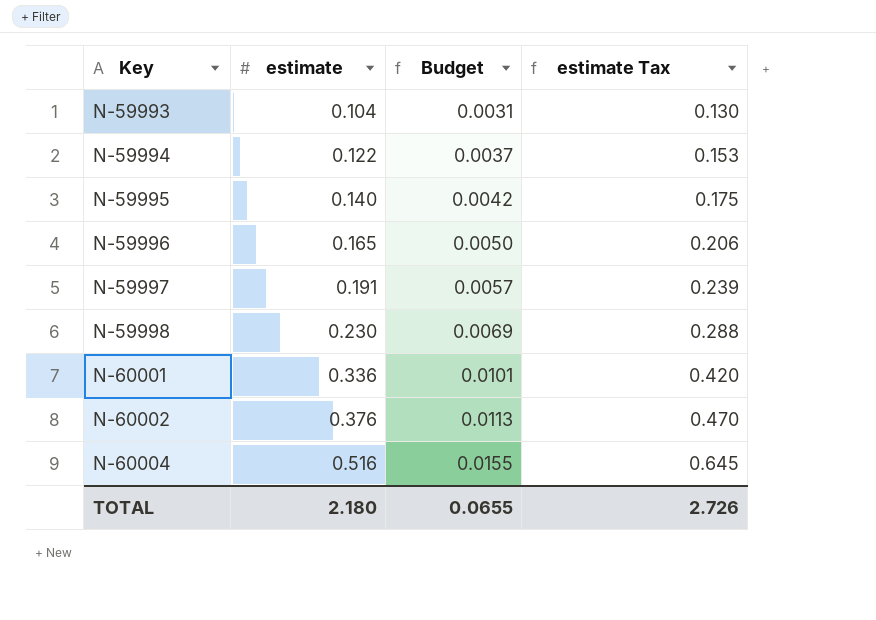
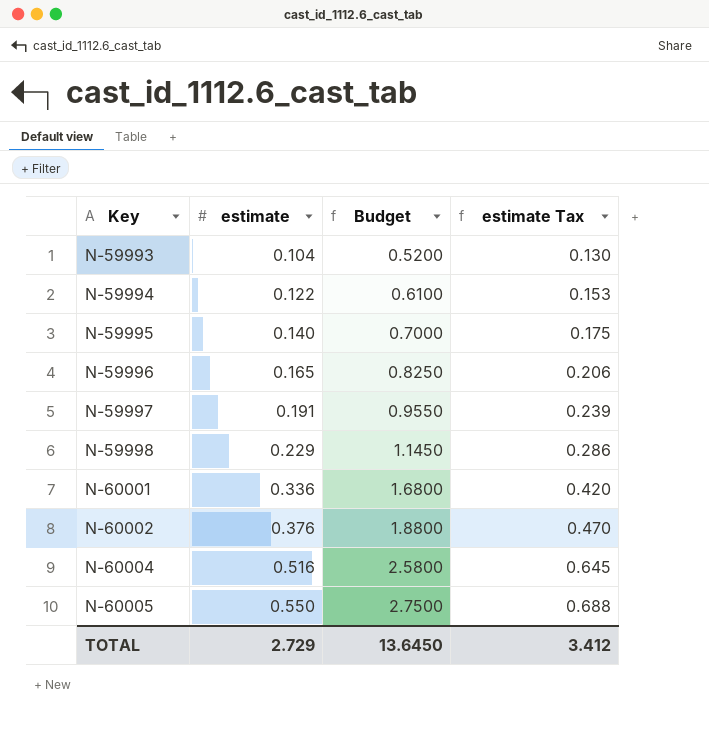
column Budget | formula: [estimate] * 0.03 -> [estimate] * 5
N-59998 | estimate: 0.230 -> 0.229
N-59998 | estimate Tax: 0.288 -> 0.286
row N-60005: none -> 0.550 | 2.7500 | 0.688
TOTAL | estimate: 2.180 -> 2.729
TOTAL | Budget: 0.0655 -> 13.6450
TOTAL | estimate Tax: 2.726 -> 3.412

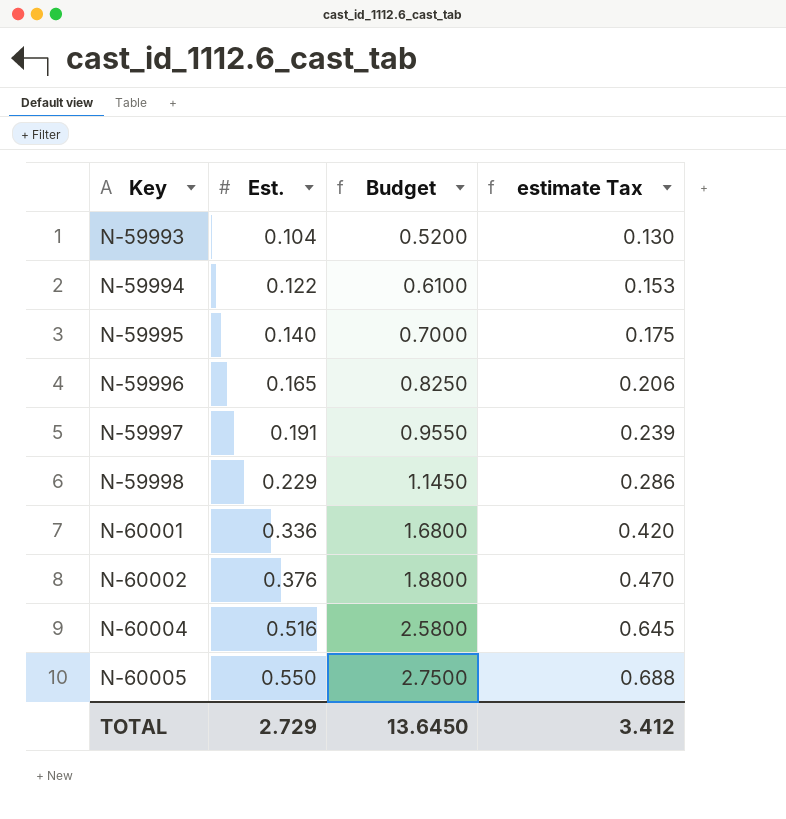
column name: estimate -> Est.

